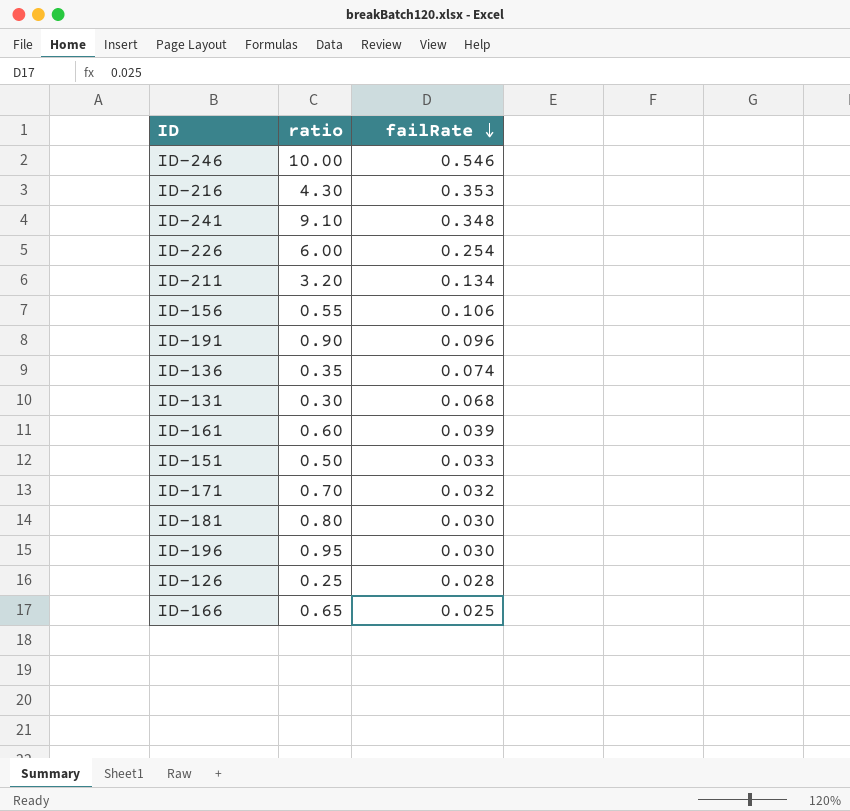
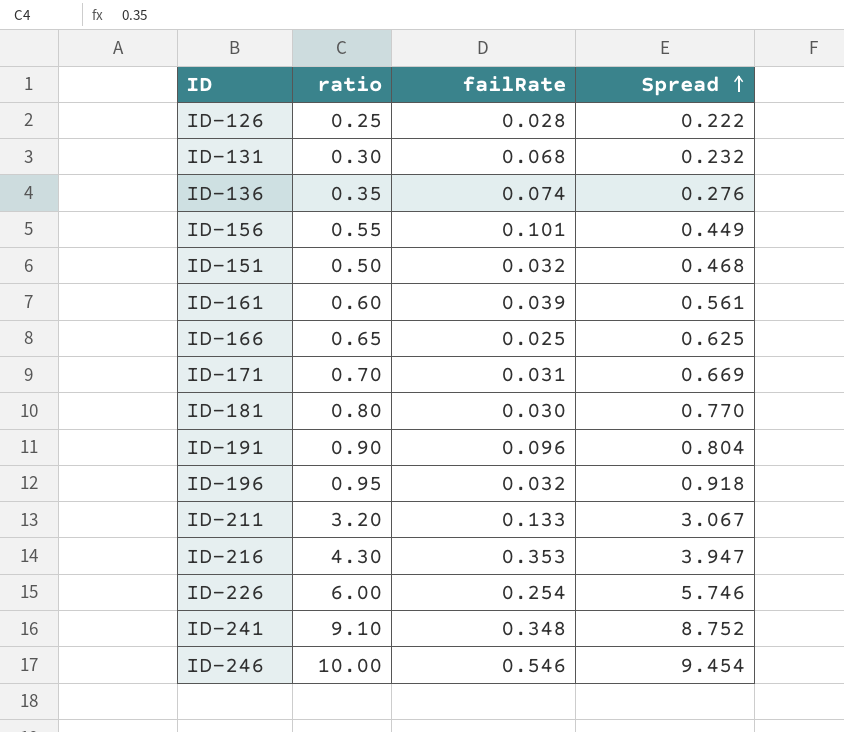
row order: failRate descending -> Spread ascending
column Spread | formula: none -> [ratio] - [failRate]
ID-156 | failRate: 0.106 -> 0.101
ID-151 | failRate: 0.033 -> 0.032
ID-171 | failRate: 0.032 -> 0.031
ID-196 | failRate: 0.030 -> 0.032
ID-211 | failRate: 0.134 -> 0.133

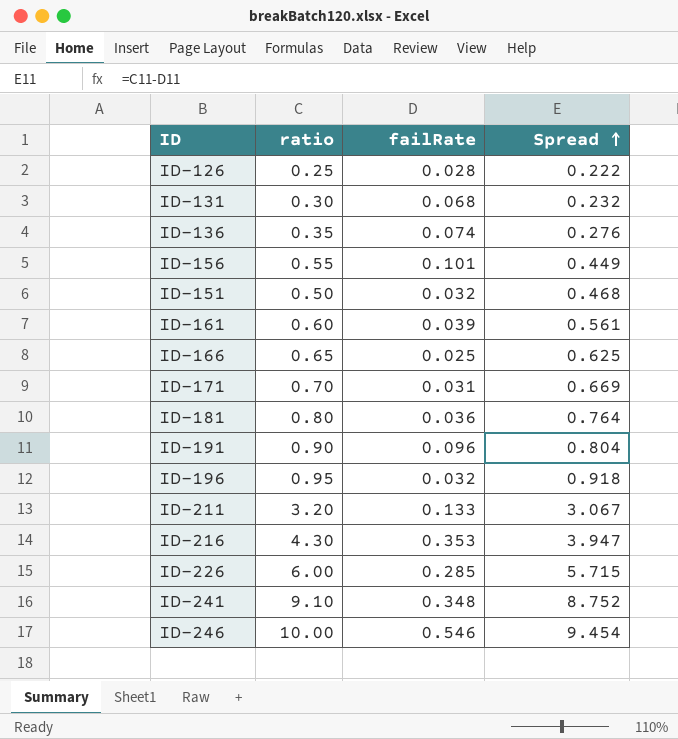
ID-181 | failRate: 0.030 -> 0.036
ID-181 | Spread: 0.770 -> 0.764
ID-226 | failRate: 0.254 -> 0.285
ID-226 | Spread: 5.746 -> 5.715

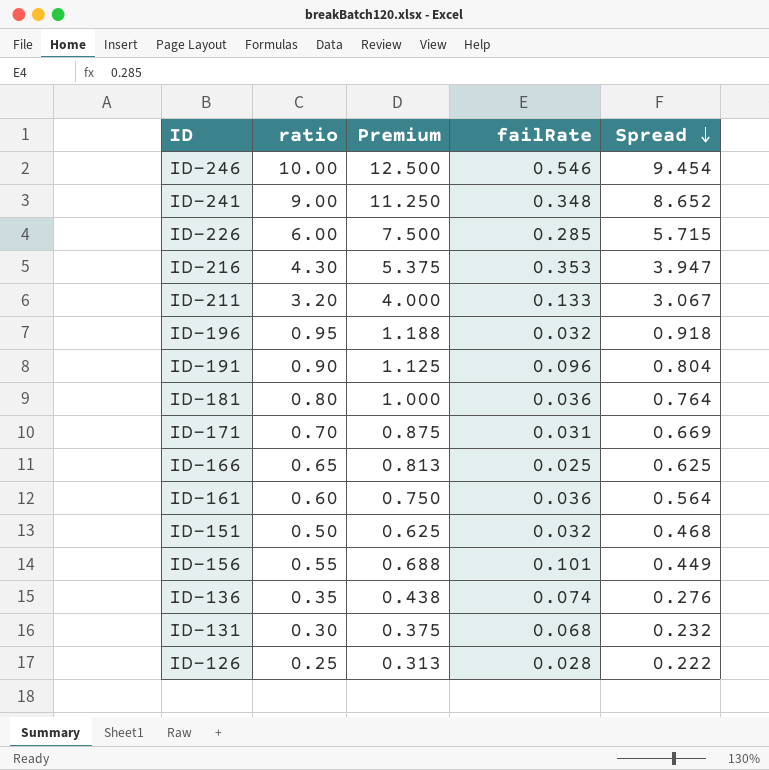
row order: Spread ascending -> Spread descending
column Premium | formula: none -> [ratio] * 1.25
ID-241 | ratio: 9.10 -> 9.00
ID-241 | Spread: 8.752 -> 8.652
ID-161 | failRate: 0.039 -> 0.036
ID-161 | Spread: 0.561 -> 0.564

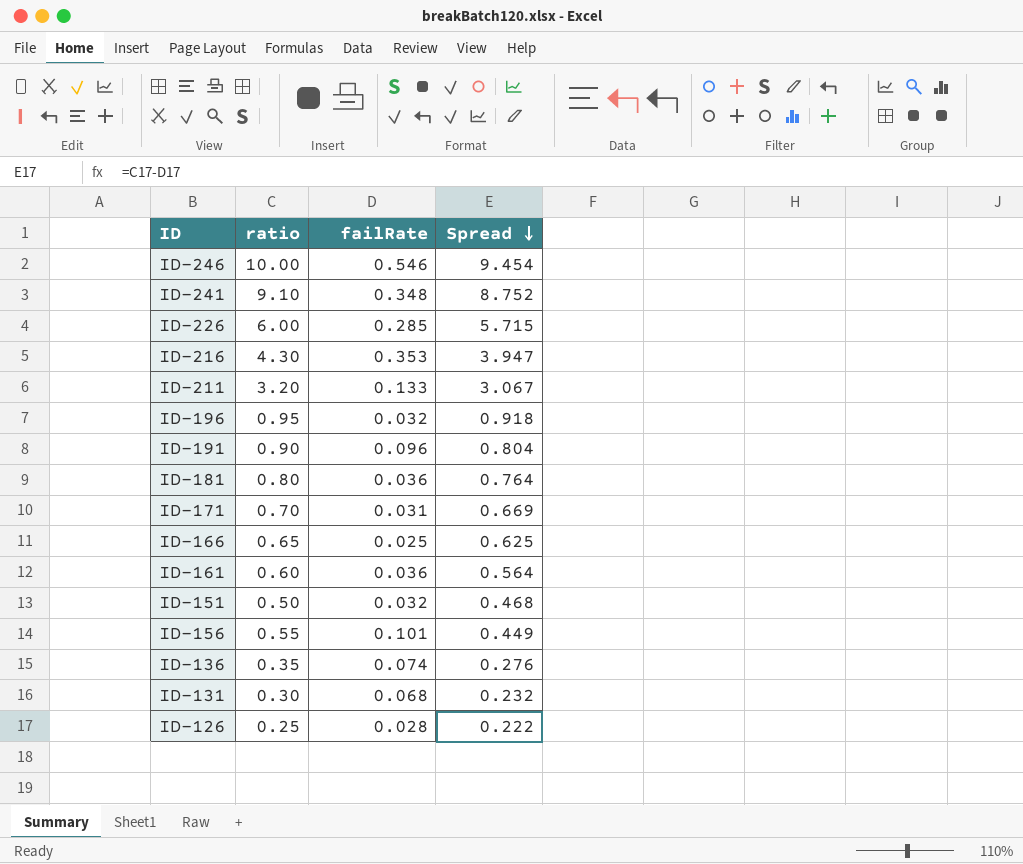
column Premium | formula: [ratio] * 1.25 -> none
ID-241 | ratio: 9.00 -> 9.10
ID-241 | Spread: 8.652 -> 8.752

